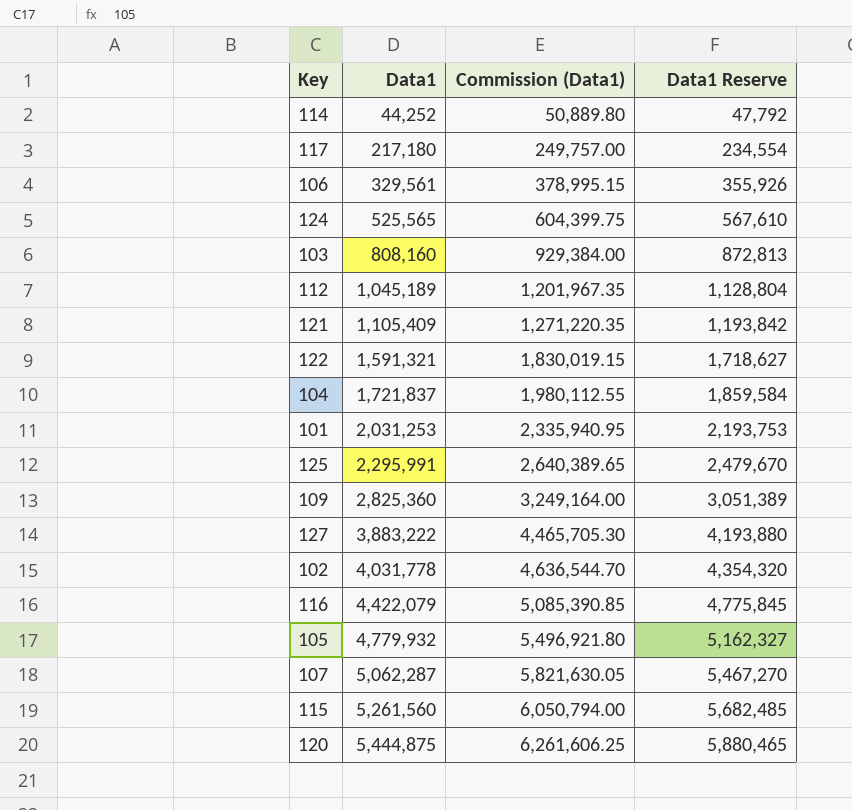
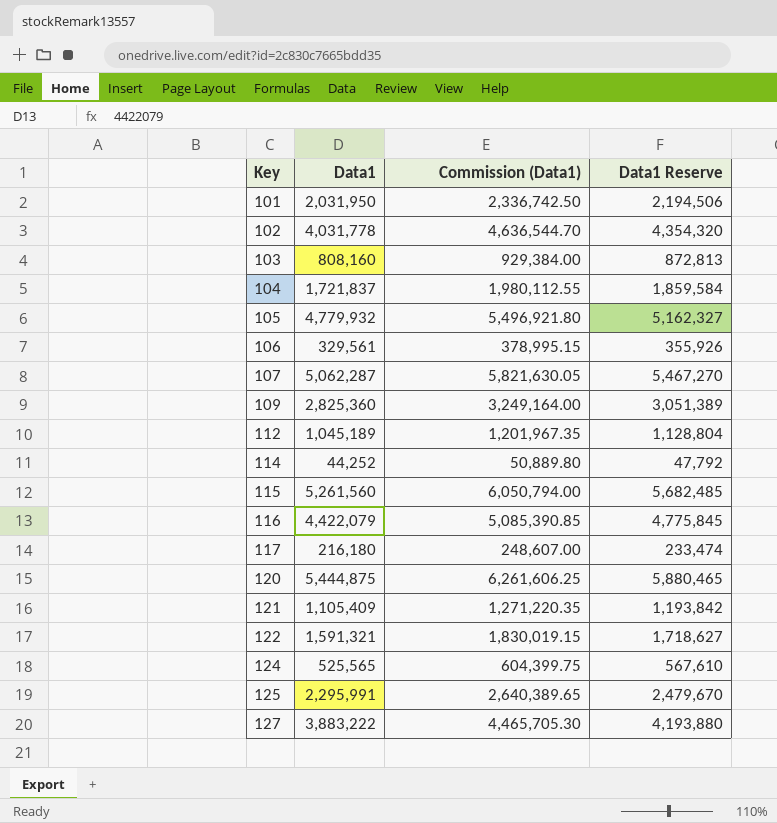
row order: Data1 ascending -> Key ascending
101 | Data1: 2,031,253 -> 2,031,950
101 | Commission (Data1): 2,335,940.95 -> 2,336,742.50
101 | Data1 Reserve: 2,193,753 -> 2,194,506
117 | Data1: 217,180 -> 216,180
117 | Commission (Data1): 249,757.00 -> 248,607.00
117 | Data1 Reserve: 234,554 -> 233,474

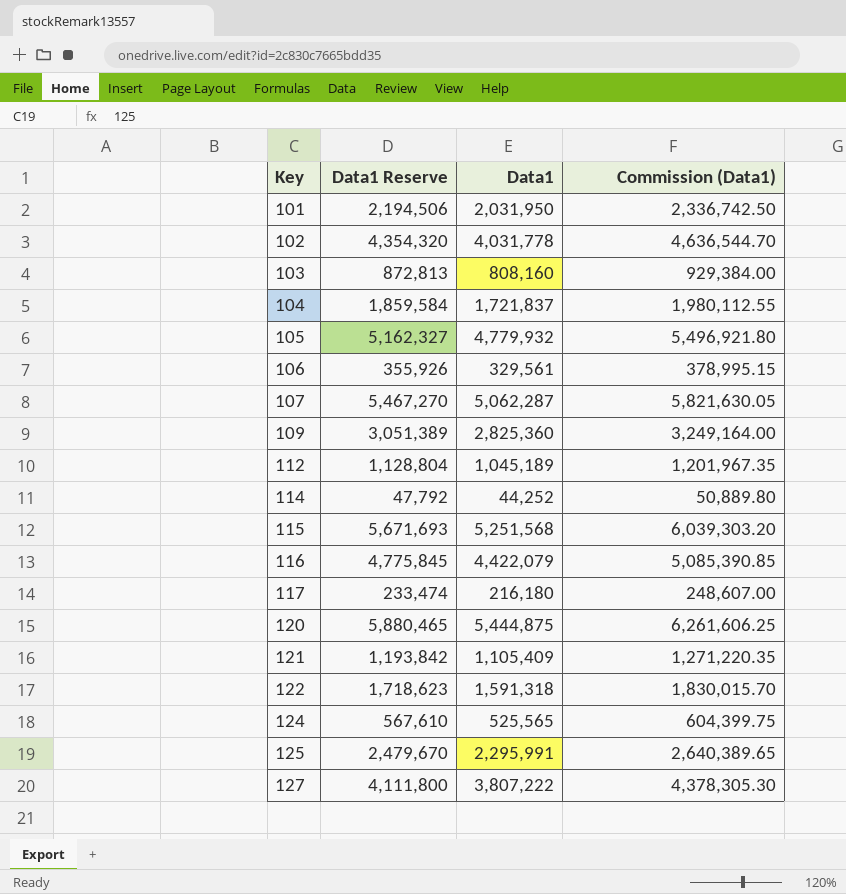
column Data1 Reserve | position: 4 -> 2
115 | Data1 Reserve: 5,682,485 -> 5,671,693
115 | Data1: 5,261,560 -> 5,251,568
115 | Commission (Data1): 6,050,794.00 -> 6,039,303.20
122 | Data1 Reserve: 1,718,627 -> 1,718,623
122 | Data1: 1,591,321 -> 1,591,318
122 | Commission (Data1): 1,830,019.15 -> 1,830,015.70
127 | Data1 Reserve: 4,193,880 -> 4,111,800
127 | Data1: 3,883,222 -> 3,807,222
127 | Commission (Data1): 4,465,705.30 -> 4,378,305.30

